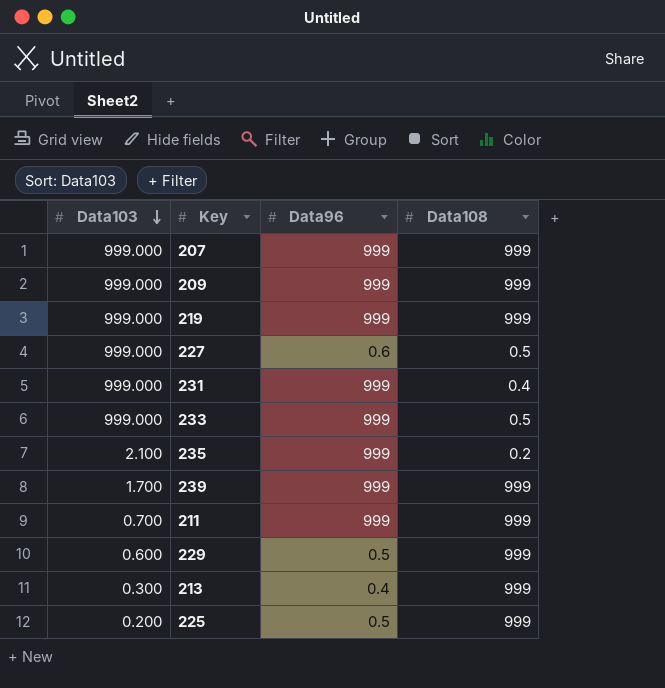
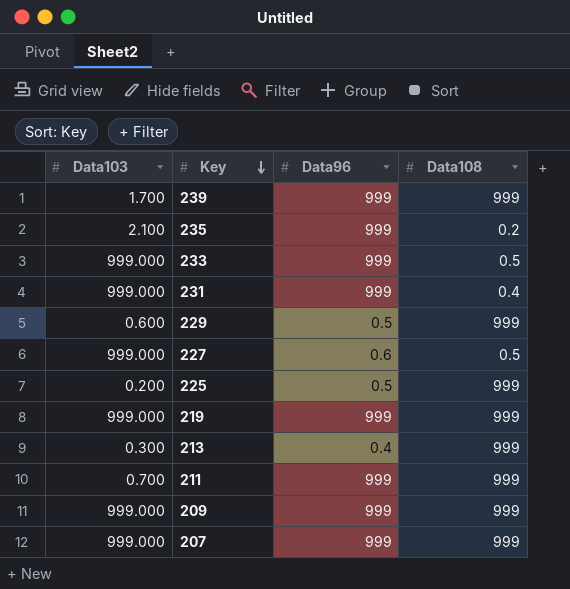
row order: Data103 descending -> Key descending

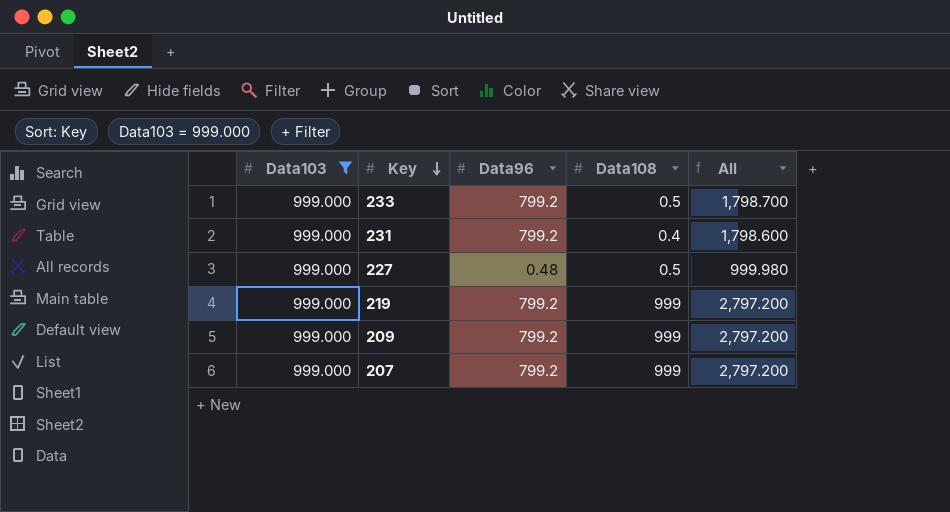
filter: none -> Data103 = 999.000
column All | formula: none -> [Data103] + [Data96] + [Data108]
233 | Data96: 999 -> 799.2
231 | Data96: 999 -> 799.2
227 | Data96: 0.6 -> 0.48
219 | Data96: 999 -> 799.2
209 | Data96: 999 -> 799.2
207 | Data96: 999 -> 799.2

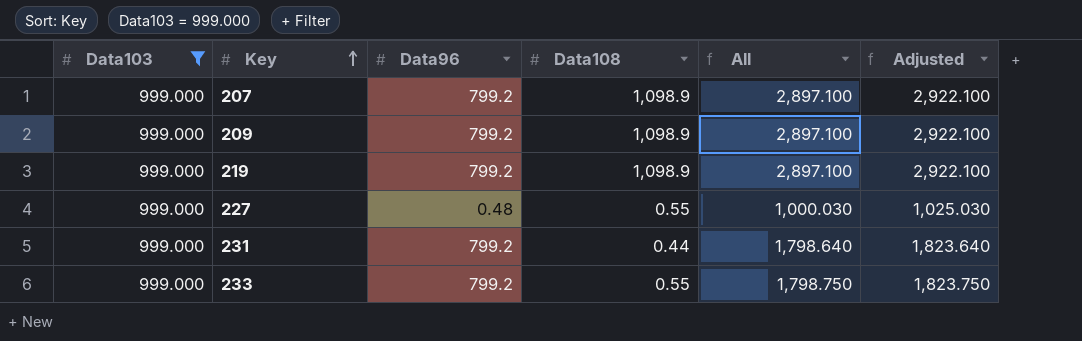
row order: Key descending -> Key ascending
column Adjusted | formula: none -> [All] + 25
207 | Data108: 999 -> 1,098.9
207 | All: 2,797.200 -> 2,897.100
209 | Data108: 999 -> 1,098.9
209 | All: 2,797.200 -> 2,897.100
219 | Data108: 999 -> 1,098.9
219 | All: 2,797.200 -> 2,897.100
227 | Data108: 0.5 -> 0.55
227 | All: 999.980 -> 1,000.030
231 | Data108: 0.4 -> 0.44
231 | All: 1,798.600 -> 1,798.640
233 | Data108: 0.5 -> 0.55
233 | All: 1,798.700 -> 1,798.750

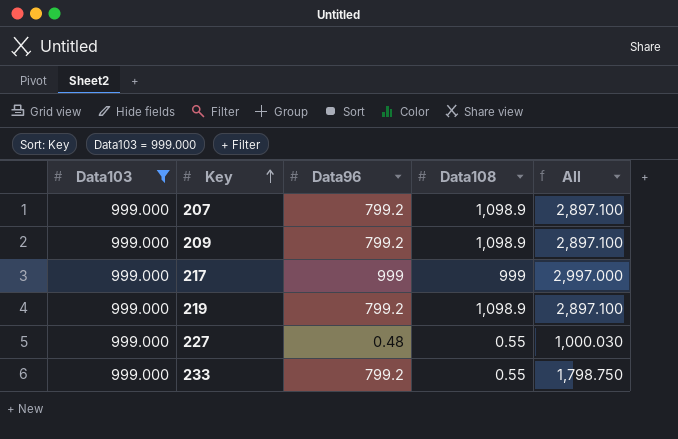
column Adjusted | formula: [All] + 25 -> none
row 231: 999.000 | 799.2 | 0.44 | 1,798.640 | 1,823.640 -> none
row 217: none -> 999.000 | 999 | 999 | 2,997.000

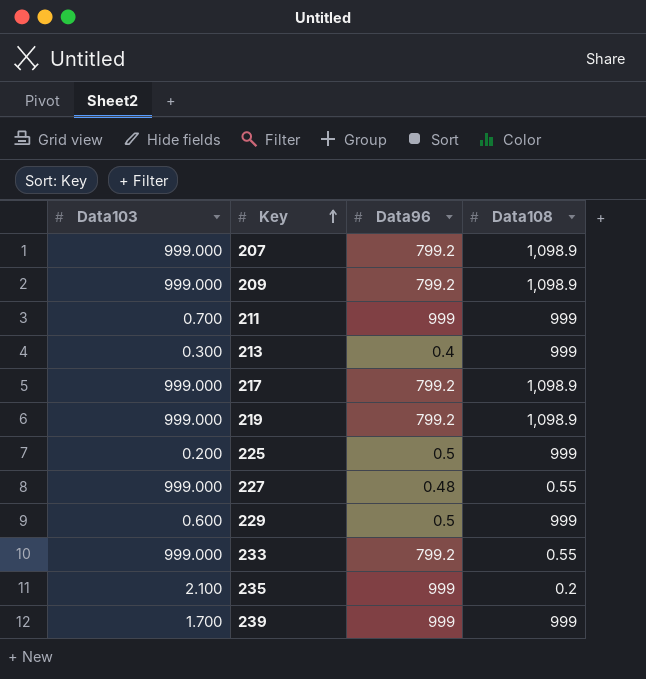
filter: Data103 = 999.000 -> none
column All | formula: [Data103] + [Data96] + [Data108] -> none
217 | Data96: 999 -> 799.2
217 | Data108: 999 -> 1,098.9

